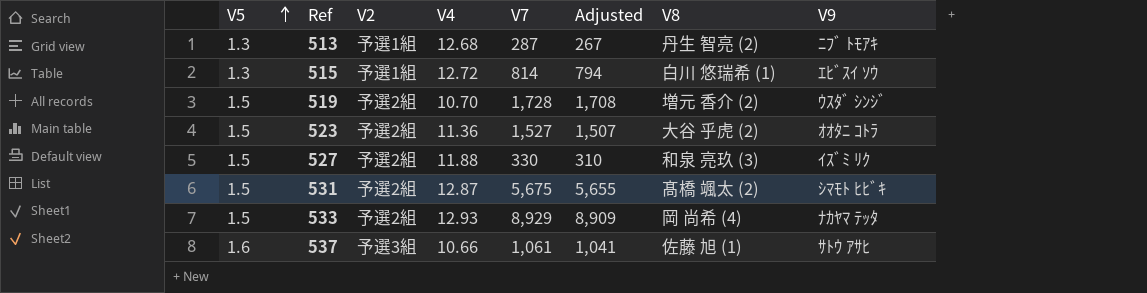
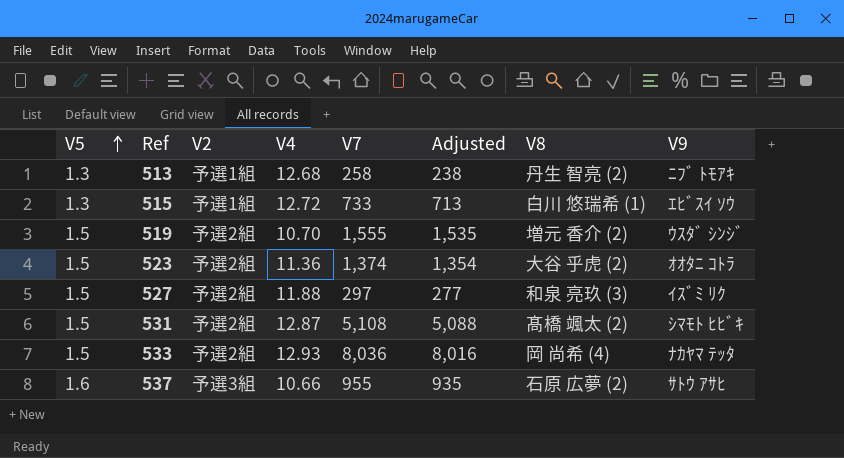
513 | V7: 287 -> 258
513 | Adjusted: 267 -> 238
515 | V7: 814 -> 733
515 | Adjusted: 794 -> 713
519 | V7: 1,728 -> 1,555
519 | Adjusted: 1,708 -> 1,535
523 | V7: 1,527 -> 1,374
523 | Adjusted: 1,507 -> 1,354
527 | V7: 330 -> 297
527 | Adjusted: 310 -> 277
531 | V7: 5,675 -> 5,108
531 | Adjusted: 5,655 -> 5,088
533 | V7: 8,929 -> 8,036
533 | Adjusted: 8,909 -> 8,016
537 | V7: 1,061 -> 955
537 | Adjusted: 1,041 -> 935
537 | V8: 佐藤 旭 (1) -> 石原 広夢 (2)

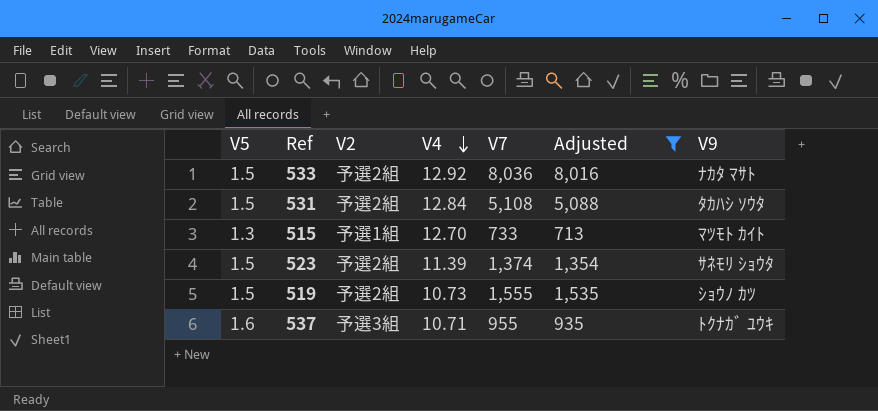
filter: none -> Adjusted >= 713
row order: V5 ascending -> V4 descending
column V8 | position: 7 -> none
533 | V4: 12.93 -> 12.92
533 | V9: ﾅｶﾔﾏ ﾃｯﾀ -> ﾅｶﾀ ﾏｻﾄ
531 | V4: 12.87 -> 12.84
531 | V9: ｼﾏﾓﾄ ﾋﾋﾞｷ -> ﾀｶﾊｼ ｿｳﾀ
515 | V4: 12.72 -> 12.70
515 | V9: ｴﾋﾞｽｲ ｿｳ -> ﾏﾂﾓﾄ ｶｲﾄ
523 | V4: 11.36 -> 11.39
523 | V9: ｵｵﾀﾆ ｺﾄﾗ -> ｻﾈﾓﾘ ｼｮｳﾀ
519 | V4: 10.70 -> 10.73
519 | V9: ｳｽﾀﾞ ｼﾝｼﾞ -> ｼｮｳﾉ ｶﾂ
537 | V4: 10.66 -> 10.71
537 | V9: ｻﾄｳ ｱｻﾋ -> ﾄｸﾅｶﾞ ﾕｳｷ

